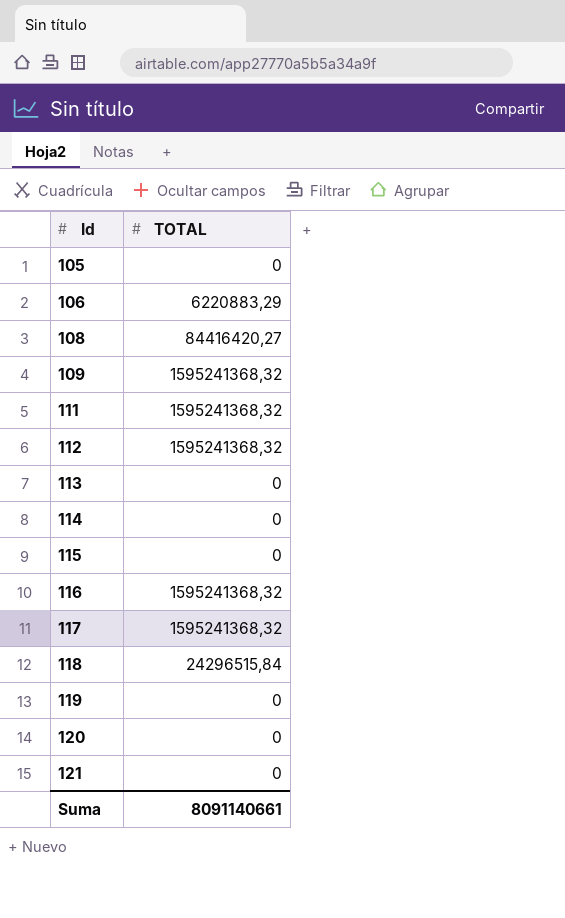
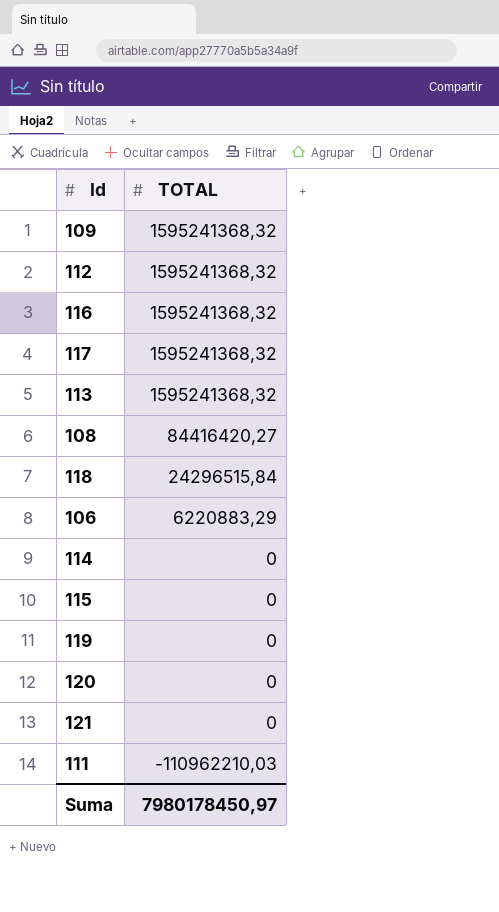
row order: Id ascending -> TOTAL descending
row 105: 0 -> none
113 | TOTAL: 0 -> 1595241368,32
111 | TOTAL: 1595241368,32 -> -110962210,03
Suma | TOTAL: 8091140661 -> 7980178450,97

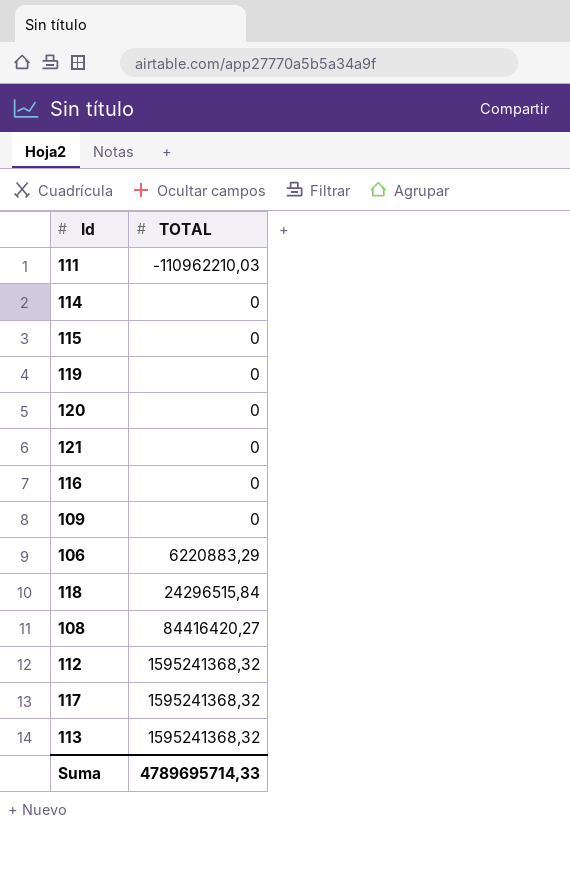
row order: TOTAL descending -> TOTAL ascending
116 | TOTAL: 1595241368,32 -> 0
109 | TOTAL: 1595241368,32 -> 0
Suma | TOTAL: 7980178450,97 -> 4789695714,33

